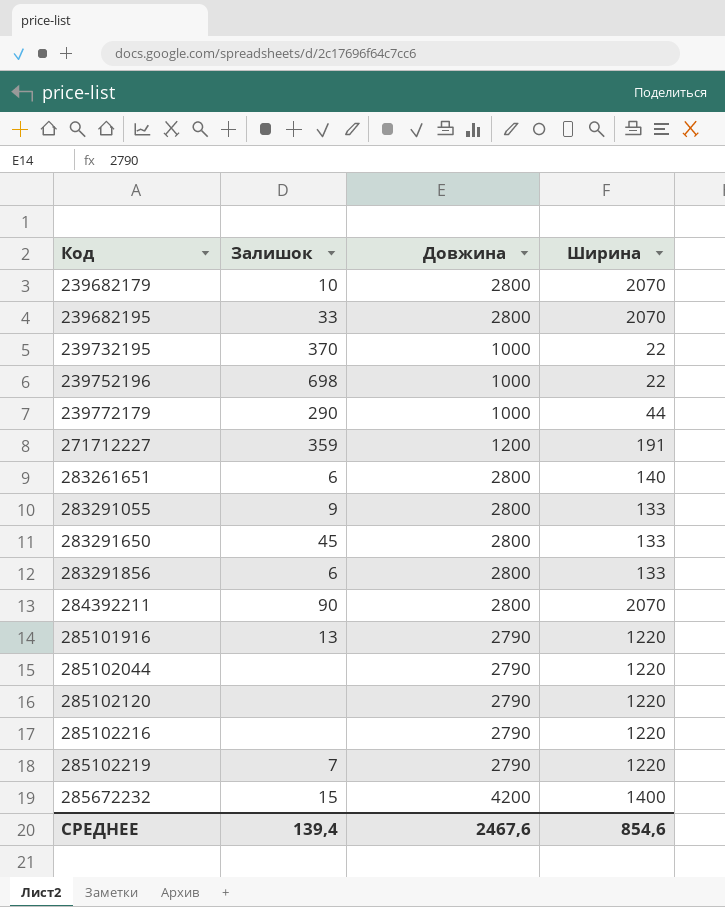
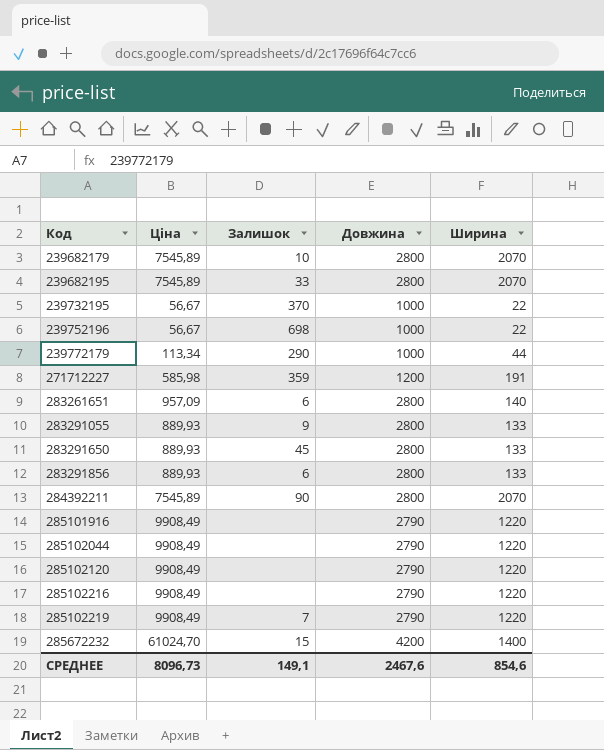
column Ціна | position: none -> 2
285101916 | Залишок: 13 -> none
СРЕДНЕЕ | Залишок: 139,4 -> 149,1

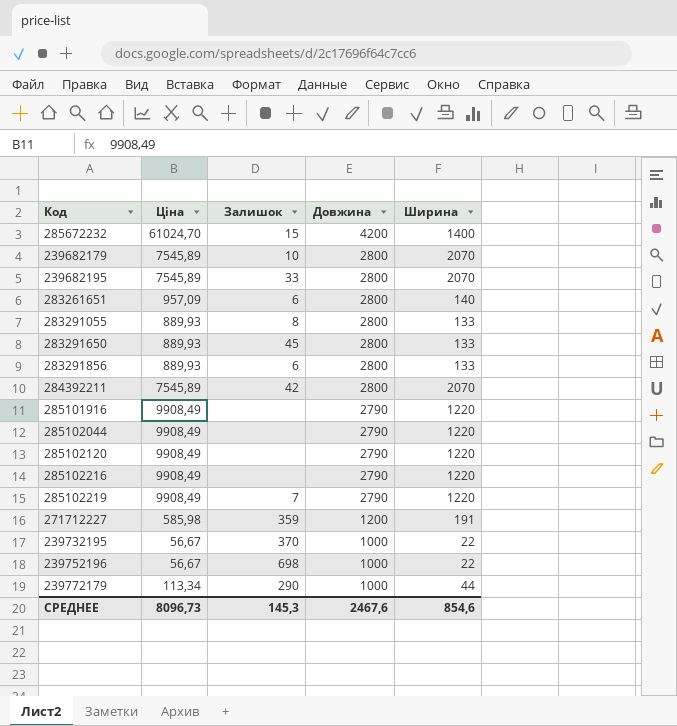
row order: Код ascending -> Довжина descending
283291055 | Залишок: 9 -> 8
284392211 | Залишок: 90 -> 42
СРЕДНЕЕ | Залишок: 149,1 -> 145,3

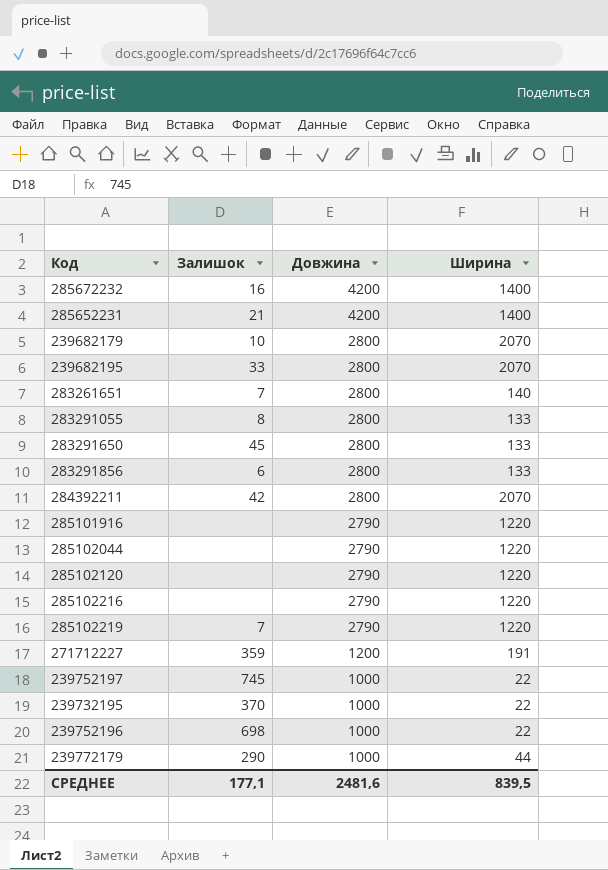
column Ціна | position: 2 -> none
285672232 | Залишок: 15 -> 16
row 285652231: none -> 21 | 4200 | 1400
283261651 | Залишок: 6 -> 7
row 239752197: none -> 745 | 1000 | 22
СРЕДНЕЕ | Залишок: 145,3 -> 177,1
СРЕДНЕЕ | Довжина: 2467,6 -> 2481,6
СРЕДНЕЕ | Ширина: 854,6 -> 839,5

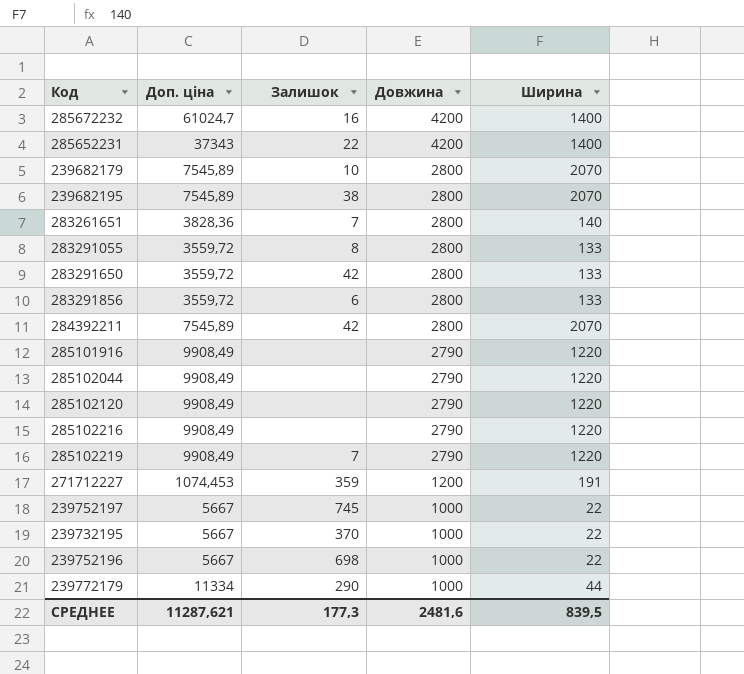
column Доп. ціна | position: none -> 2
285652231 | Залишок: 21 -> 22
239682195 | Залишок: 33 -> 38
283291650 | Залишок: 45 -> 42
СРЕДНЕЕ | Залишок: 177,1 -> 177,3

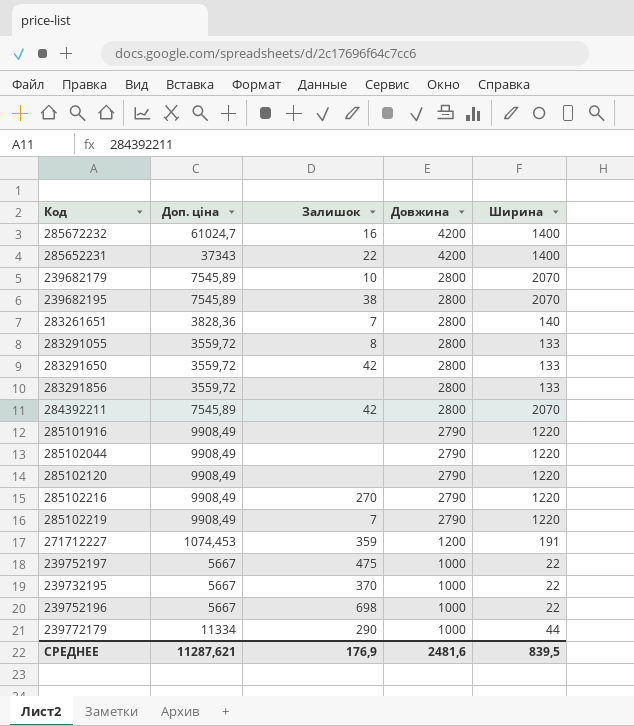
283291856 | Залишок: 6 -> none
285102216 | Залишок: none -> 270
239752197 | Залишок: 745 -> 475
СРЕДНЕЕ | Залишок: 177,3 -> 176,9

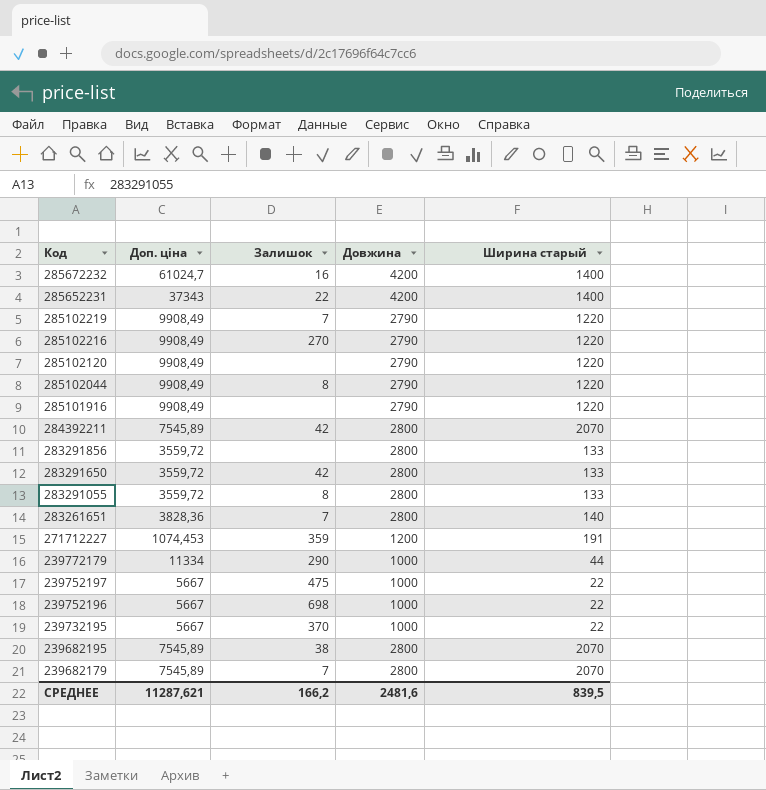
row order: Довжина descending -> Код descending
column name: Ширина -> Ширина старый
285102044 | Залишок: none -> 8
239682179 | Залишок: 10 -> 7
СРЕДНЕЕ | Залишок: 176,9 -> 166,2

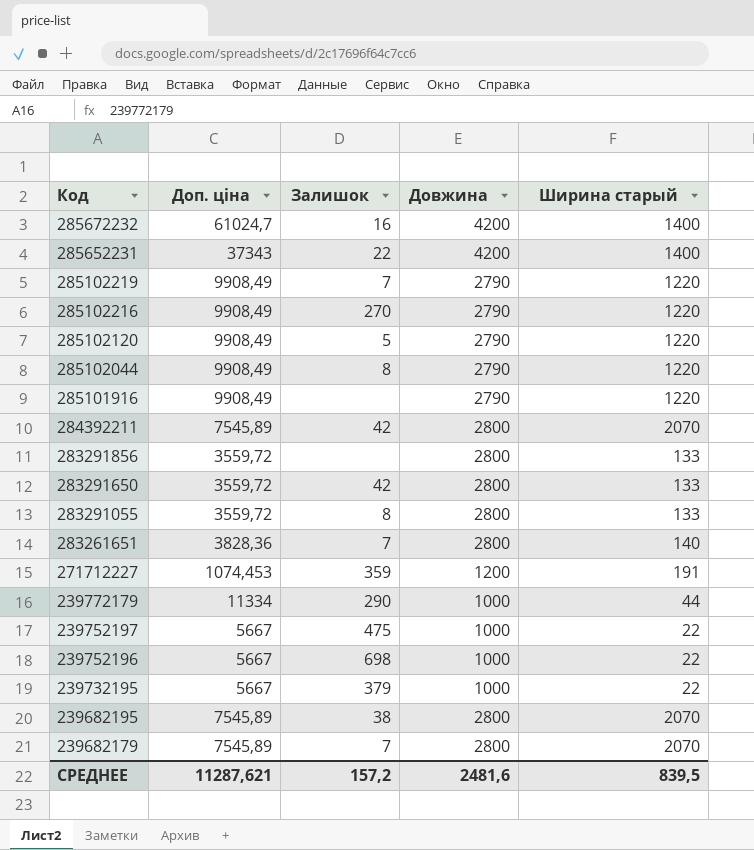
285102120 | Залишок: none -> 5
239732195 | Залишок: 370 -> 379
СРЕДНЕЕ | Залишок: 166,2 -> 157,2

